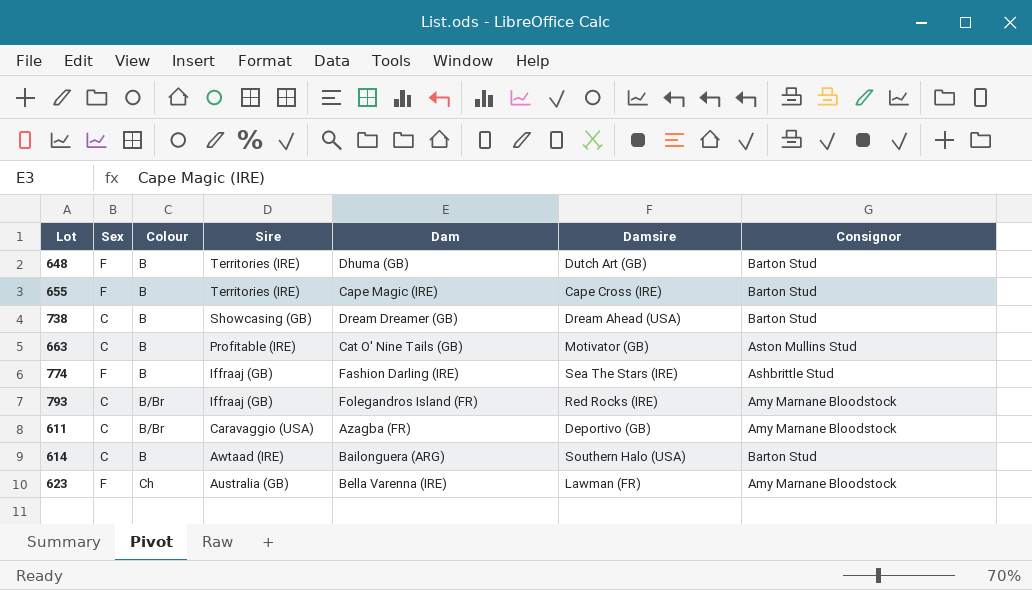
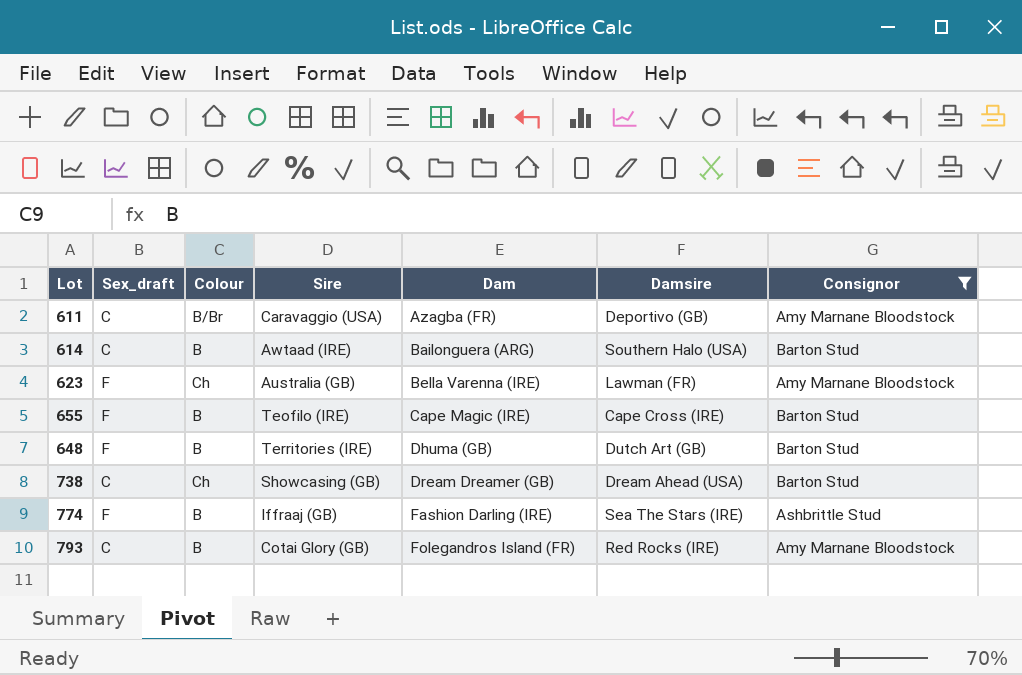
filter: none -> Consignor != Aston Mullins Stud
row order: Sire descending -> Dam ascending
column name: Sex -> Sex_draft
655 | Sire: Territories (IRE) -> Teofilo (IRE)
738 | Colour: B -> Ch
793 | Colour: B/Br -> B
793 | Sire: Iffraaj (GB) -> Cotai Glory (GB)

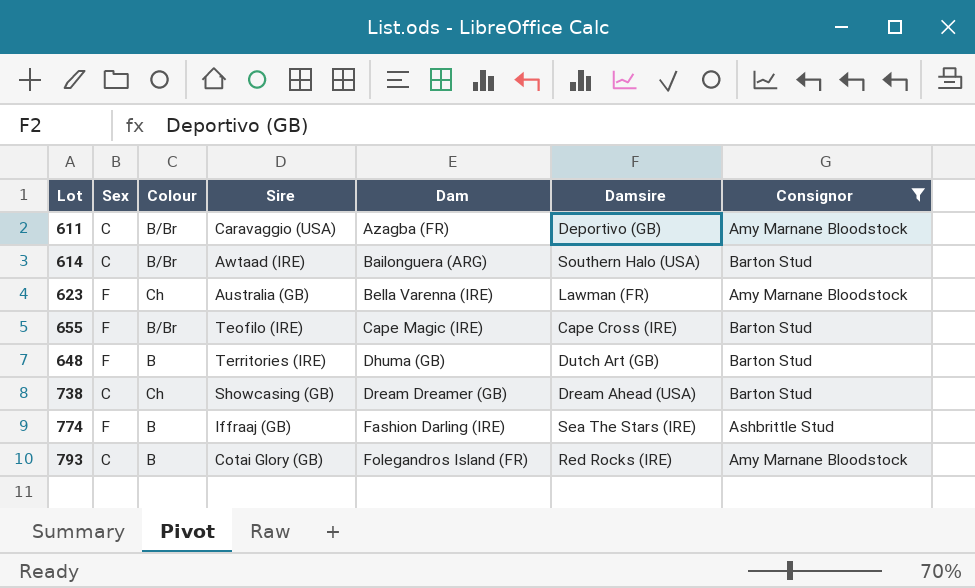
column name: Sex_draft -> Sex
614 | Colour: B -> B/Br
655 | Colour: B -> B/Br

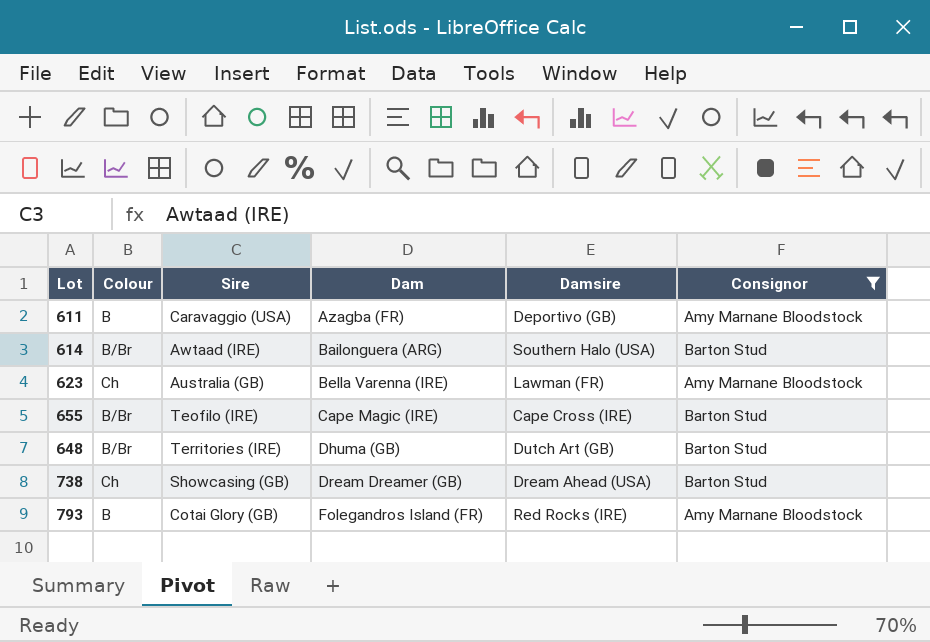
column Sex | position: 2 -> none
row 774: F | B | Iffraaj (GB) | Fashion Darling (IRE) | Sea The Stars (IRE) | Ashbrittle Stud -> none
611 | Colour: B/Br -> B
648 | Colour: B -> B/Br

